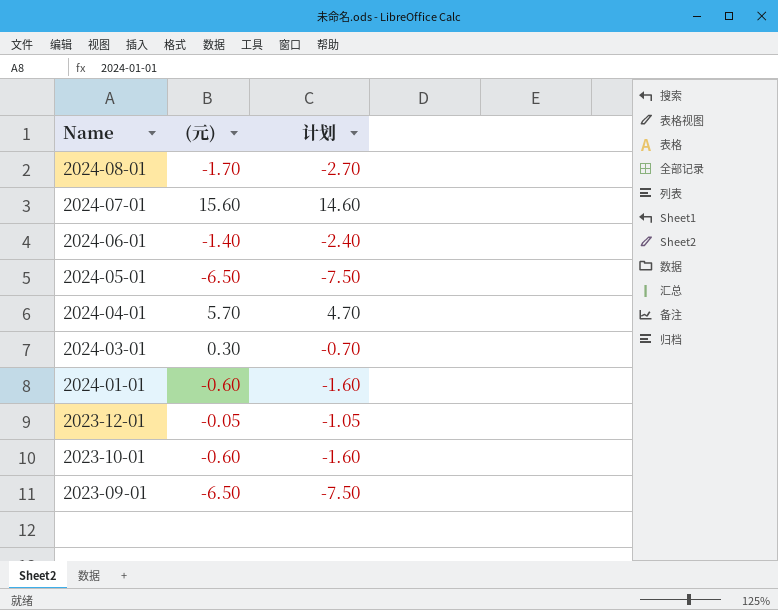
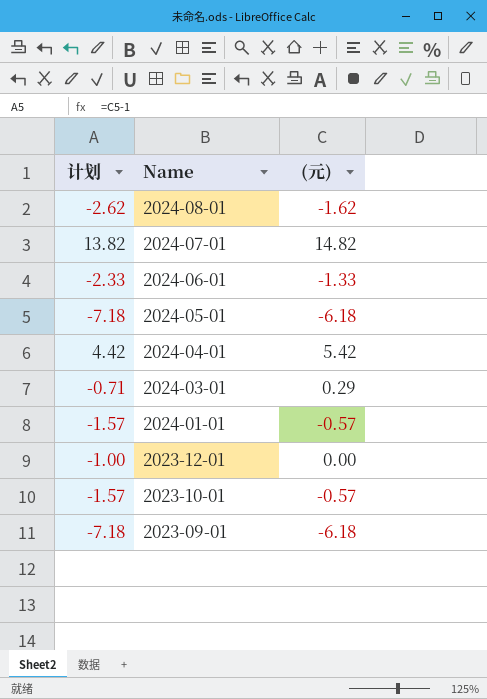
column 计划 | position: 3 -> 1
2024-08-01 | 计划: -2.70 -> -2.62
2024-08-01 | (元): -1.70 -> -1.62
2024-07-01 | 计划: 14.60 -> 13.82
2024-07-01 | (元): 15.60 -> 14.82
2024-06-01 | 计划: -2.40 -> -2.33
2024-06-01 | (元): -1.40 -> -1.33
2024-05-01 | 计划: -7.50 -> -7.18
2024-05-01 | (元): -6.50 -> -6.18
2024-04-01 | 计划: 4.70 -> 4.42
2024-04-01 | (元): 5.70 -> 5.42
2024-03-01 | 计划: -0.70 -> -0.71
2024-03-01 | (元): 0.30 -> 0.29
2024-01-01 | 计划: -1.60 -> -1.57
2024-01-01 | (元): -0.60 -> -0.57
2023-12-01 | 计划: -1.05 -> -1.00
2023-12-01 | (元): -0.05 -> 0.00
2023-10-01 | 计划: -1.60 -> -1.57
2023-10-01 | (元): -0.60 -> -0.57
2023-09-01 | 计划: -7.50 -> -7.18
2023-09-01 | (元): -6.50 -> -6.18

